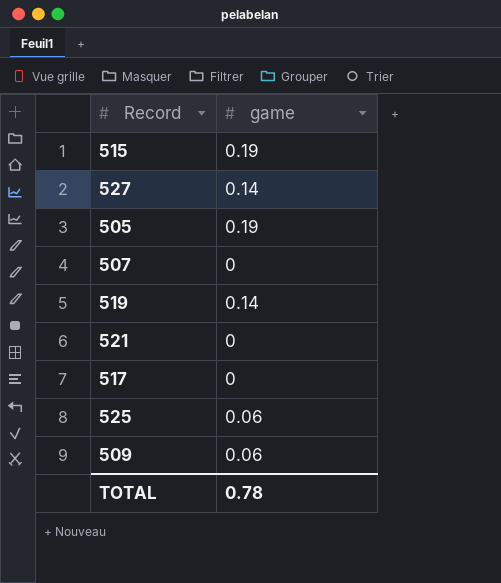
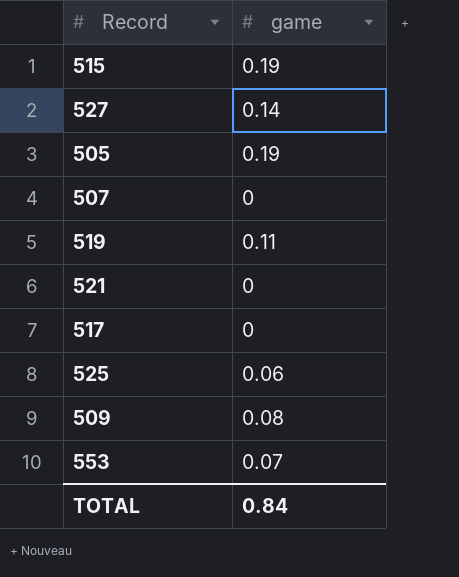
519 | game: 0.14 -> 0.11
509 | game: 0.06 -> 0.08
row 553: none -> 0.07
TOTAL | game: 0.78 -> 0.84

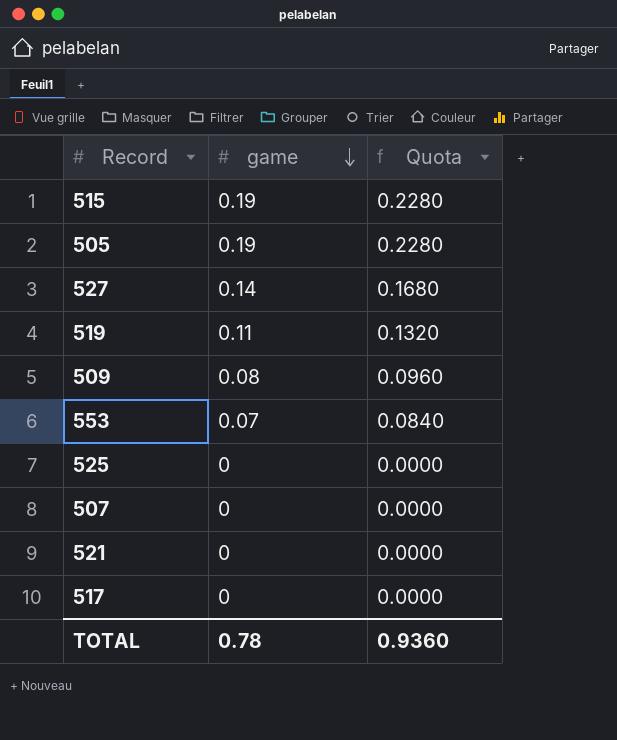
row order: none -> game descending
column Quota | formula: none -> [game] * 1.2
525 | game: 0.06 -> 0
TOTAL | game: 0.84 -> 0.78

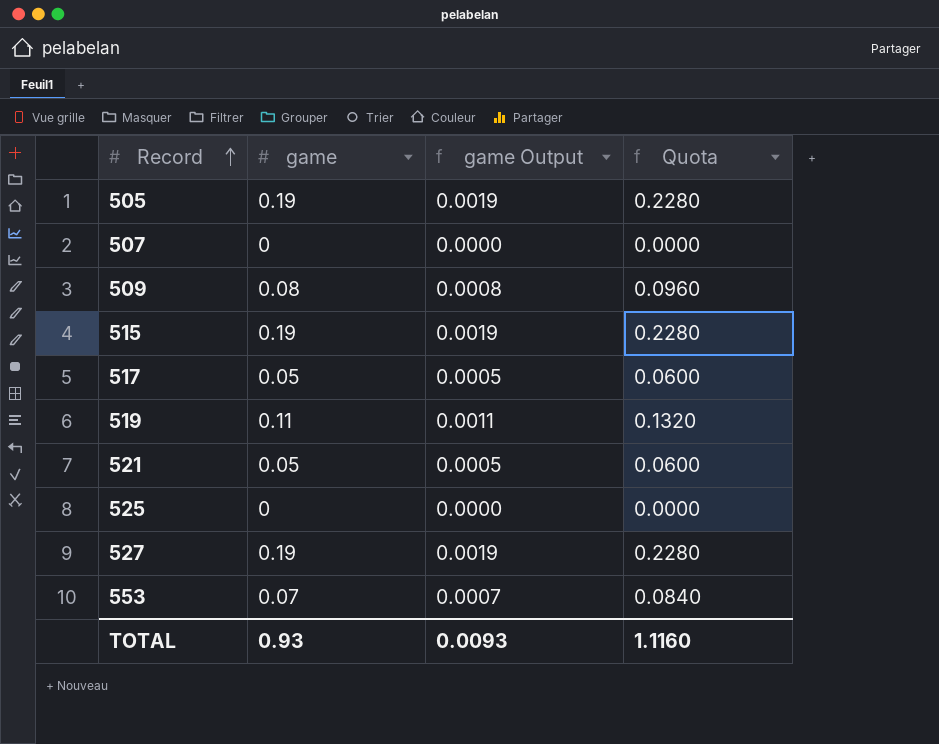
row order: game descending -> Record ascending
column game Output | formula: none -> [game] * 0.01
517 | game: 0 -> 0.05
517 | Quota: 0.0000 -> 0.0600
521 | game: 0 -> 0.05
521 | Quota: 0.0000 -> 0.0600
527 | game: 0.14 -> 0.19
527 | Quota: 0.1680 -> 0.2280
TOTAL | game: 0.78 -> 0.93
TOTAL | Quota: 0.9360 -> 1.1160

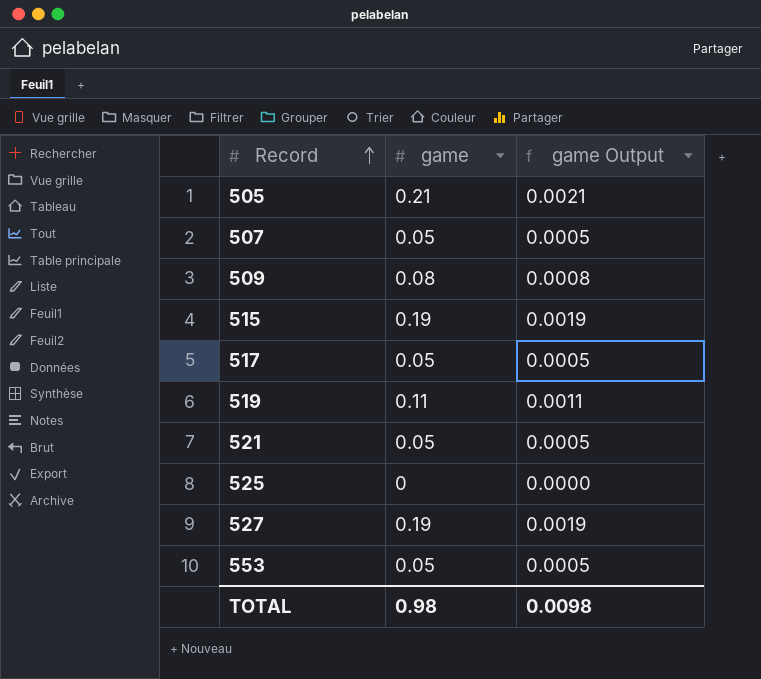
column Quota | formula: [game] * 1.2 -> none
505 | game: 0.19 -> 0.21
505 | game Output: 0.0019 -> 0.0021
507 | game: 0 -> 0.05
507 | game Output: 0.0000 -> 0.0005
553 | game: 0.07 -> 0.05
553 | game Output: 0.0007 -> 0.0005
TOTAL | game: 0.93 -> 0.98
TOTAL | game Output: 0.0093 -> 0.0098

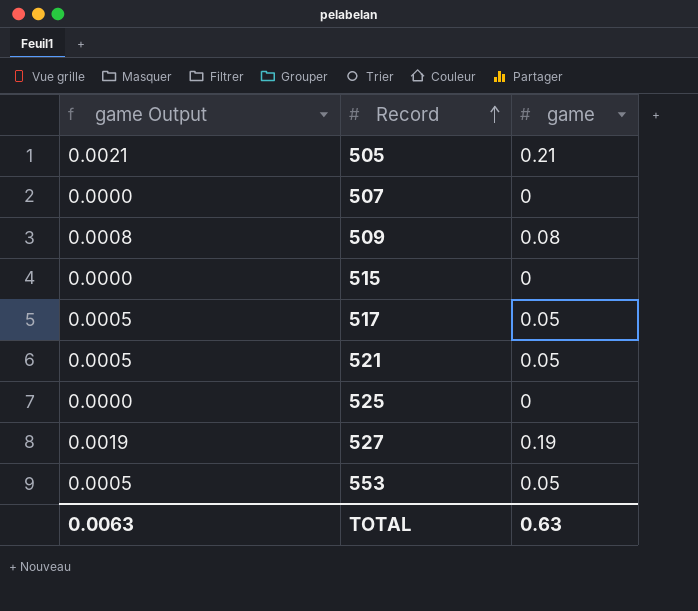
column game Output | position: 3 -> 1
row 519: 0.11 | 0.0011 -> none
507 | game Output: 0.0005 -> 0.0000
507 | game: 0.05 -> 0
515 | game Output: 0.0019 -> 0.0000
515 | game: 0.19 -> 0
TOTAL | game Output: 0.0098 -> 0.0063
TOTAL | game: 0.98 -> 0.63

